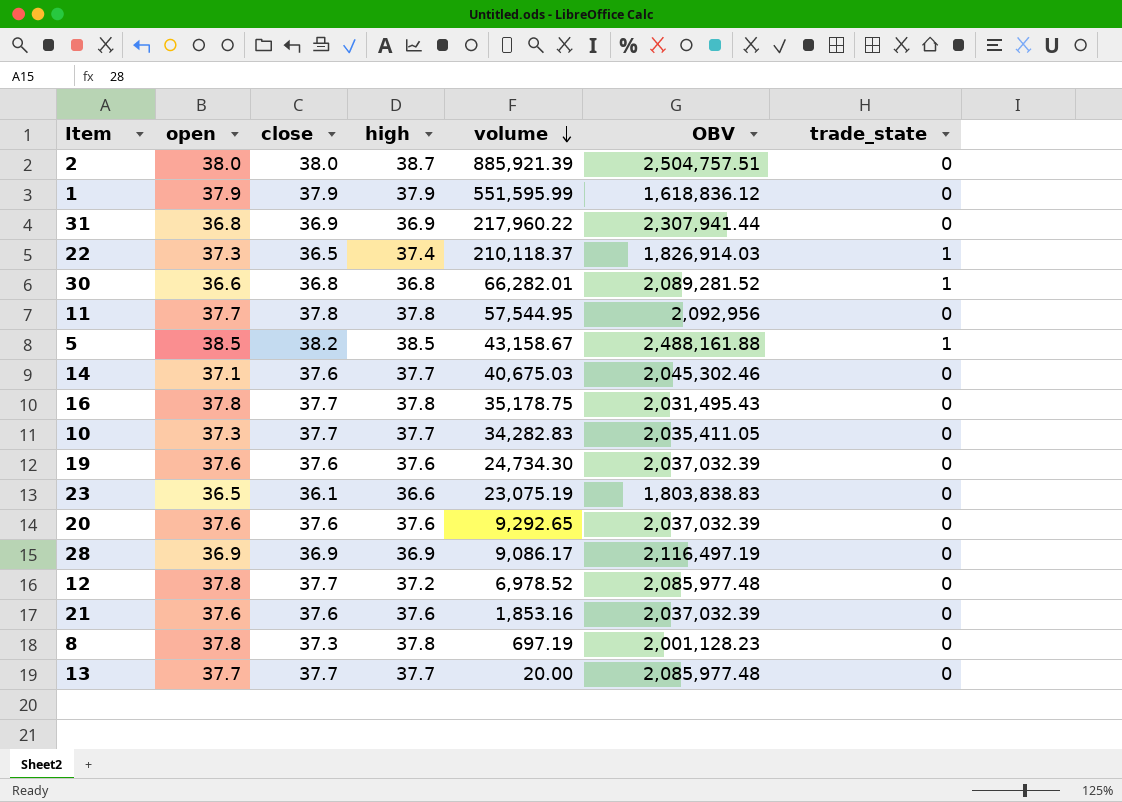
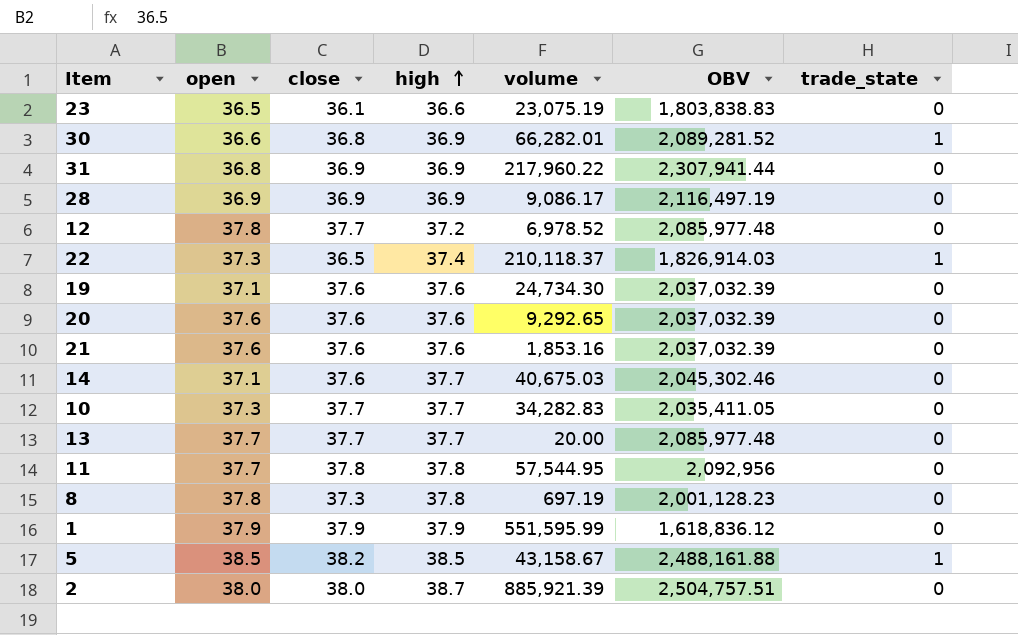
row order: volume descending -> high ascending
row 16: 37.8 | 37.7 | 37.8 | 35,178.75 | 2,031,495.43 | 0 -> none
30 | high: 36.8 -> 36.9
19 | open: 37.6 -> 37.1

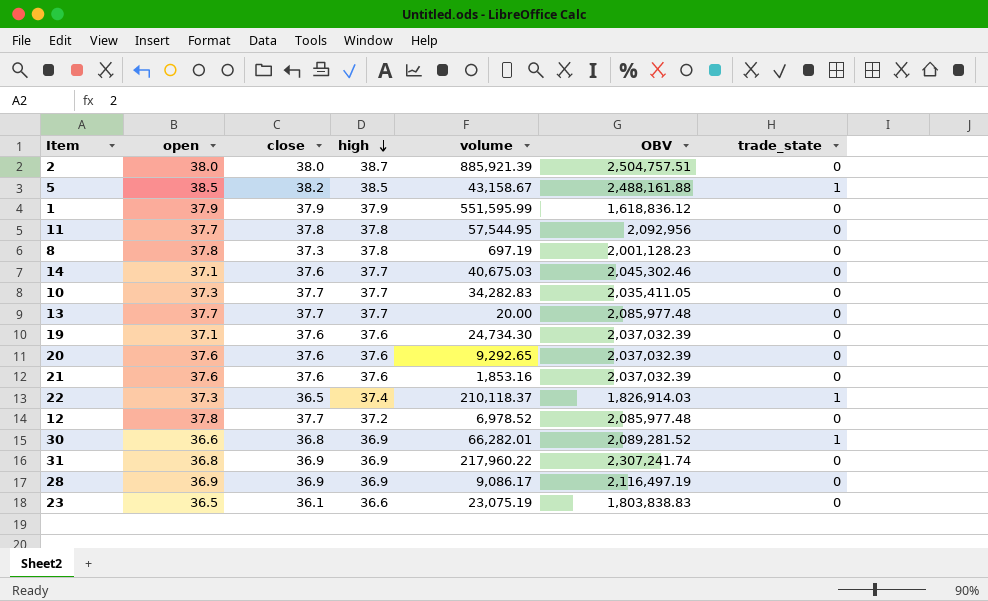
row order: high ascending -> high descending
31 | OBV: 2,307,941.44 -> 2,307,241.74

